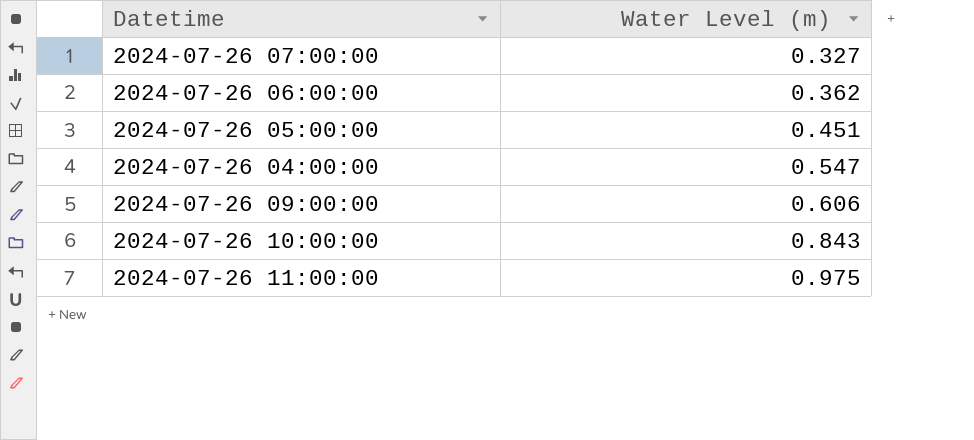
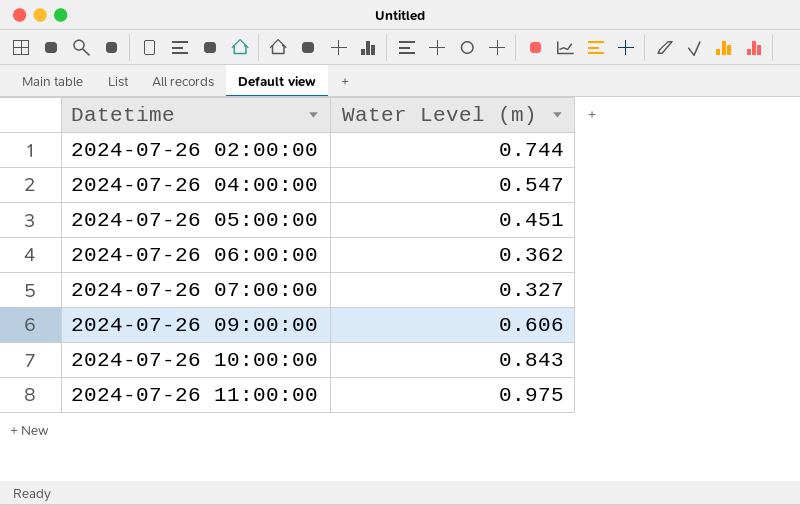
row order: Water Level (m) ascending -> Datetime ascending
row 2024-07-26 02:00:00: none -> 0.744

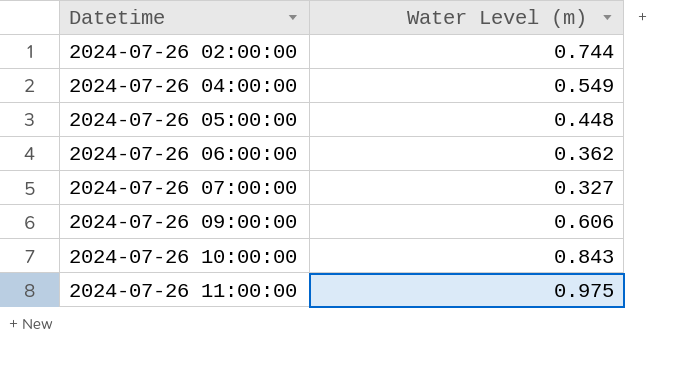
2024-07-26 04:00:00 | Water Level (m): 0.547 -> 0.549
2024-07-26 05:00:00 | Water Level (m): 0.451 -> 0.448

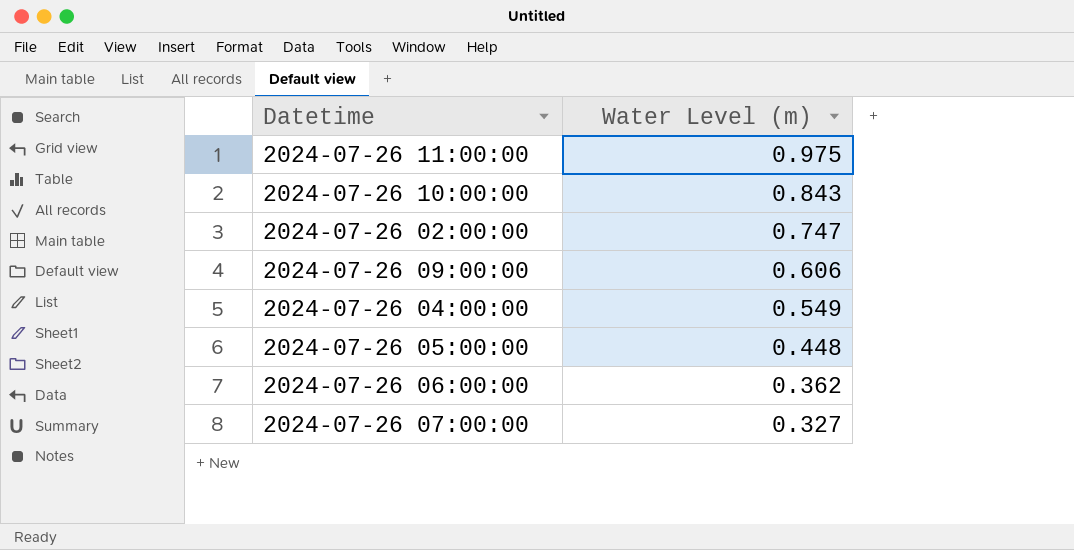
row order: Datetime ascending -> Water Level (m) descending
2024-07-26 02:00:00 | Water Level (m): 0.744 -> 0.747

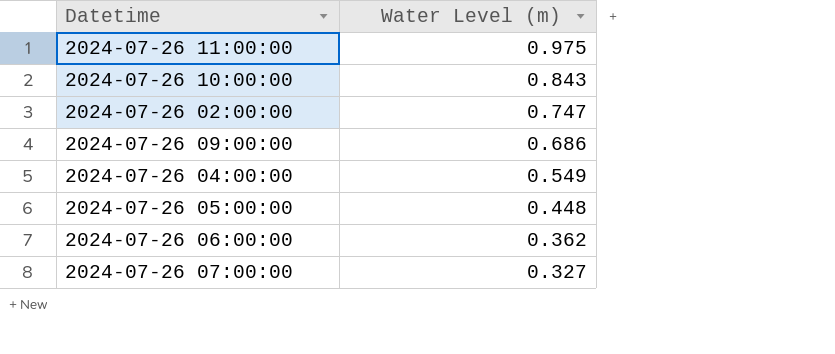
2024-07-26 09:00:00 | Water Level (m): 0.606 -> 0.686

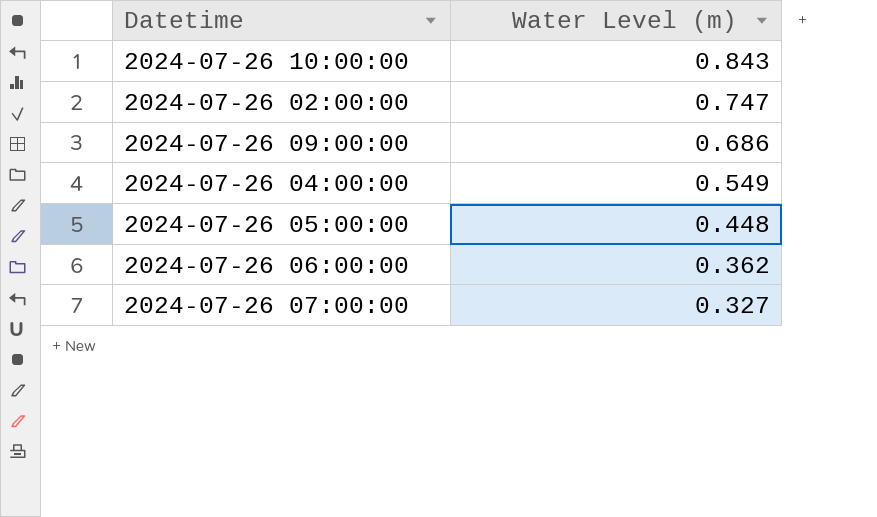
row 2024-07-26 11:00:00: 0.975 -> none

